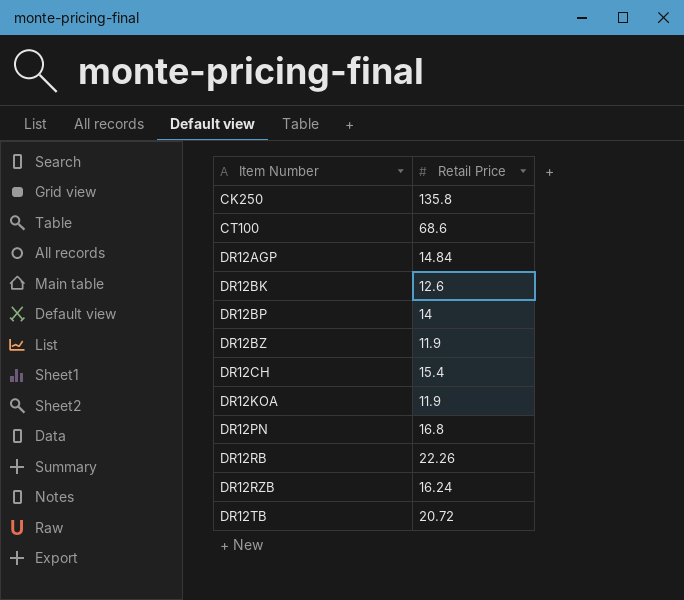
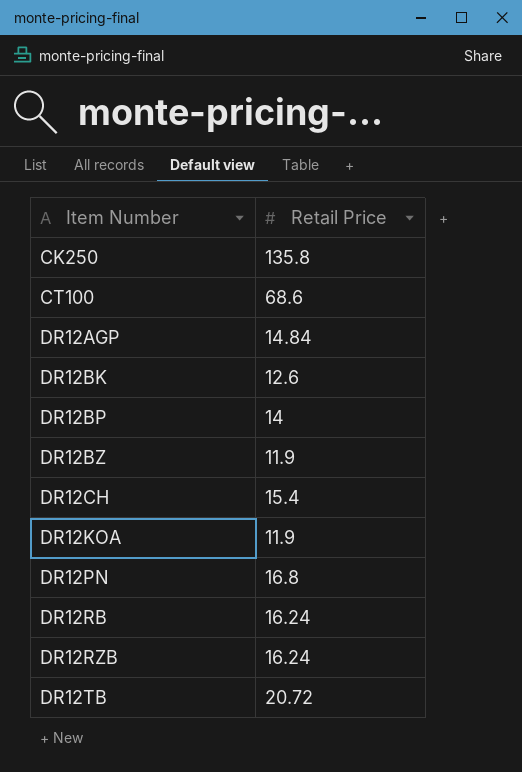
DR12RB | Retail Price: 22.26 -> 16.24

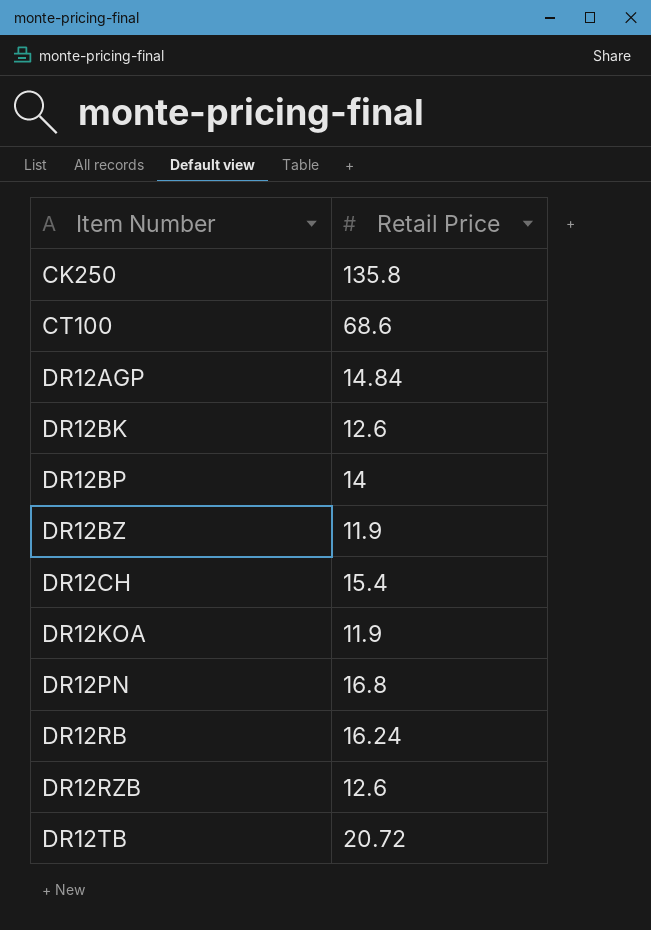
DR12RZB | Retail Price: 16.24 -> 12.6

